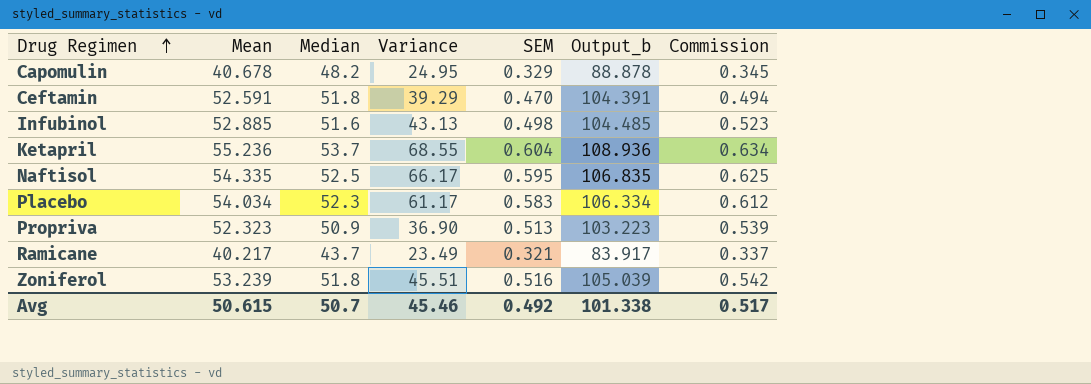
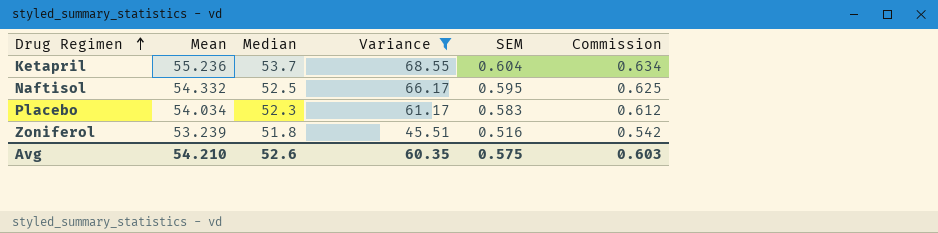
filter: none -> Variance >= 45.51
column Output_b | formula: [Mean] + [Median] -> none
Naftisol | Mean: 54.335 -> 54.332
Avg | Mean: 50.615 -> 54.210
Avg | Median: 50.7 -> 52.6
Avg | Variance: 45.46 -> 60.35
Avg | SEM: 0.492 -> 0.575
Avg | Commission: 0.517 -> 0.603

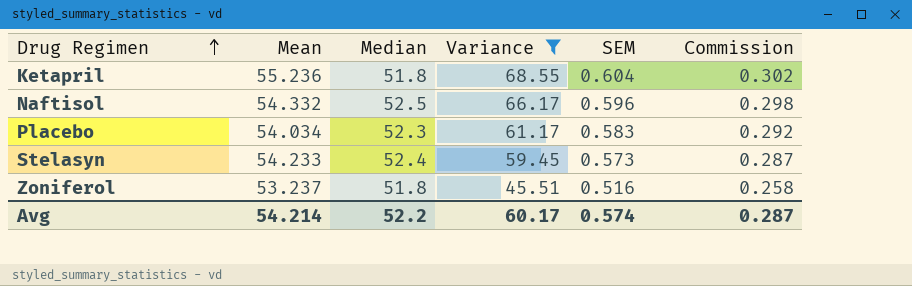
column Commission | formula: [SEM] * 1.05 -> [SEM] * 0.5
Ketapril | Median: 53.7 -> 51.8
Naftisol | SEM: 0.595 -> 0.596
row Stelasyn: none -> 54.233 | 52.4 | 59.45 | 0.573 | 0.287
Zoniferol | Mean: 53.239 -> 53.237
Avg | Mean: 54.210 -> 54.214
Avg | Median: 52.6 -> 52.2
Avg | Variance: 60.35 -> 60.17
Avg | SEM: 0.575 -> 0.574
Avg | Commission: 0.603 -> 0.287

